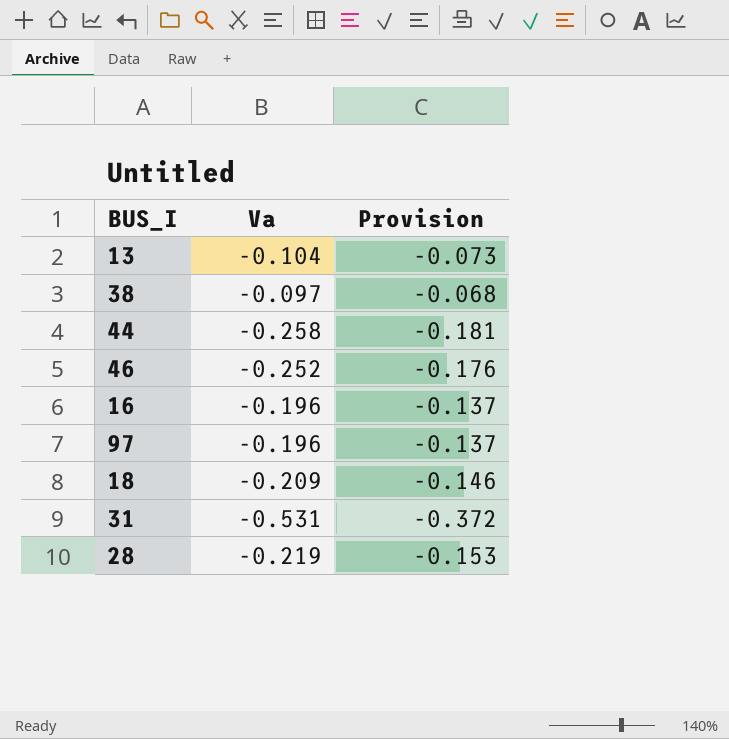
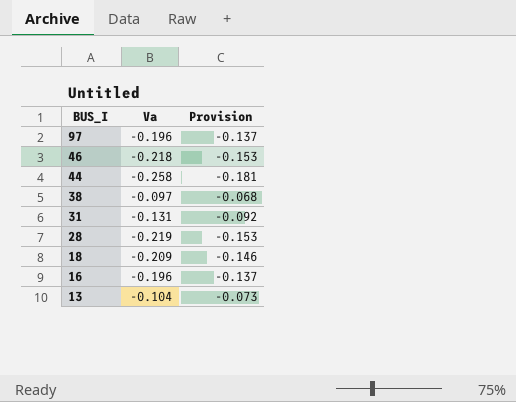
row order: none -> BUS_I descending
46 | Va: -0.252 -> -0.218
46 | Provision: -0.176 -> -0.153
31 | Va: -0.531 -> -0.131
31 | Provision: -0.372 -> -0.092

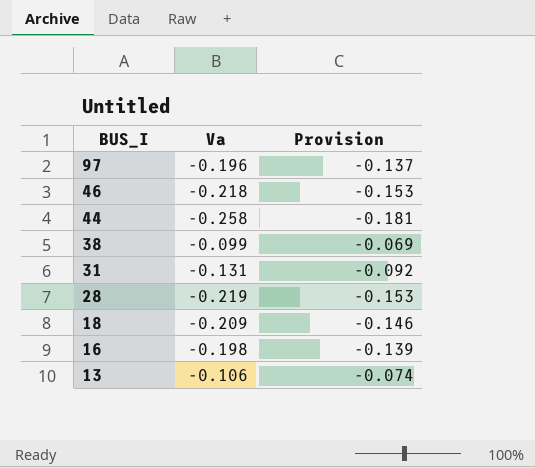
38 | Va: -0.097 -> -0.099
38 | Provision: -0.068 -> -0.069
16 | Va: -0.196 -> -0.198
16 | Provision: -0.137 -> -0.139
13 | Va: -0.104 -> -0.106
13 | Provision: -0.073 -> -0.074

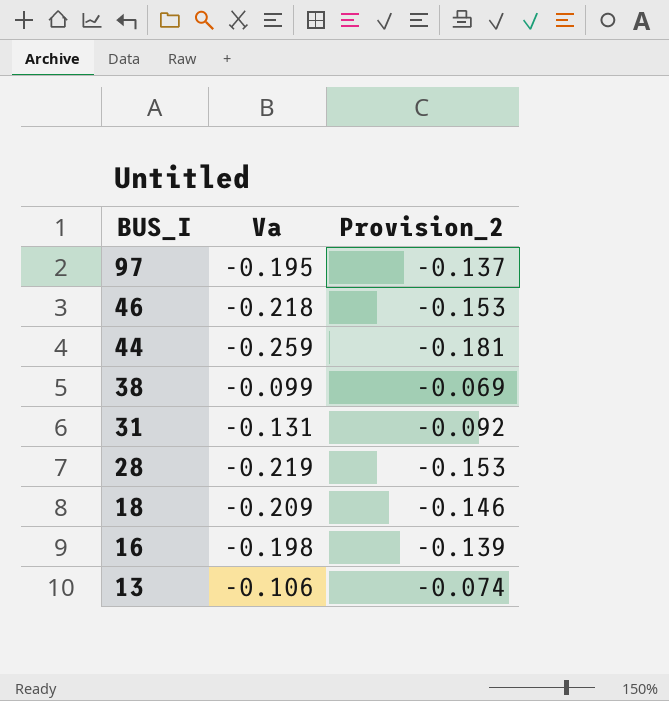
column name: Provision -> Provision_2
97 | Va: -0.196 -> -0.195
44 | Va: -0.258 -> -0.259

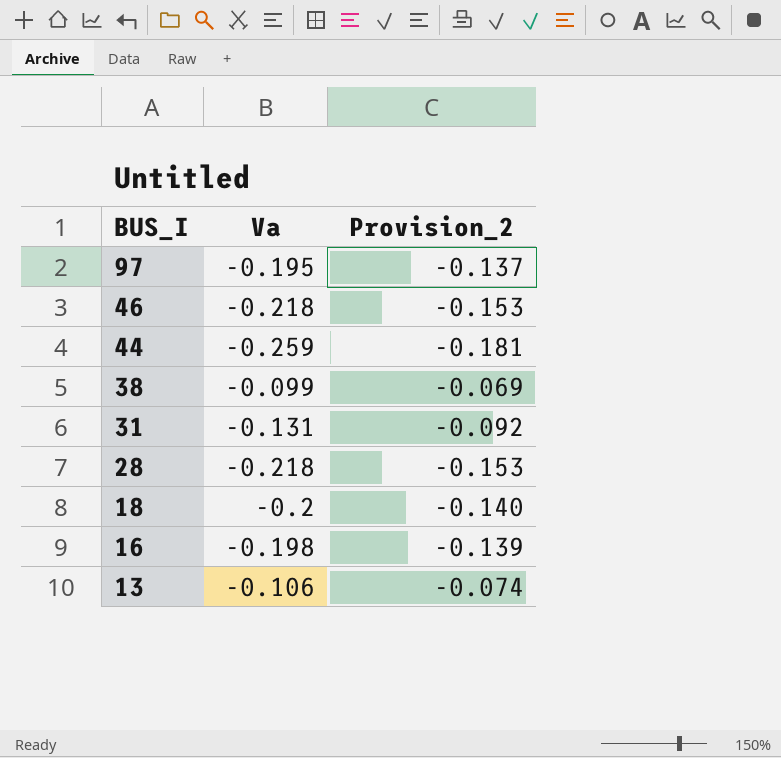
28 | Va: -0.219 -> -0.218
18 | Va: -0.209 -> -0.2
18 | Provision_2: -0.146 -> -0.140

